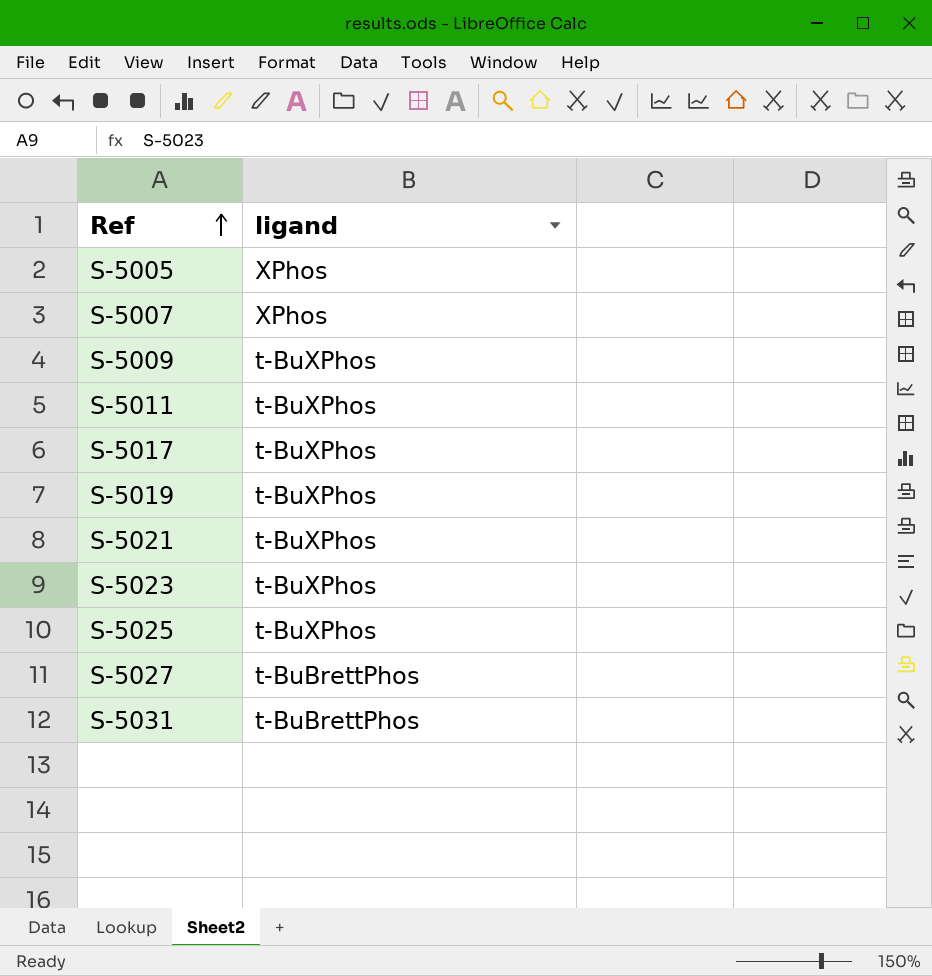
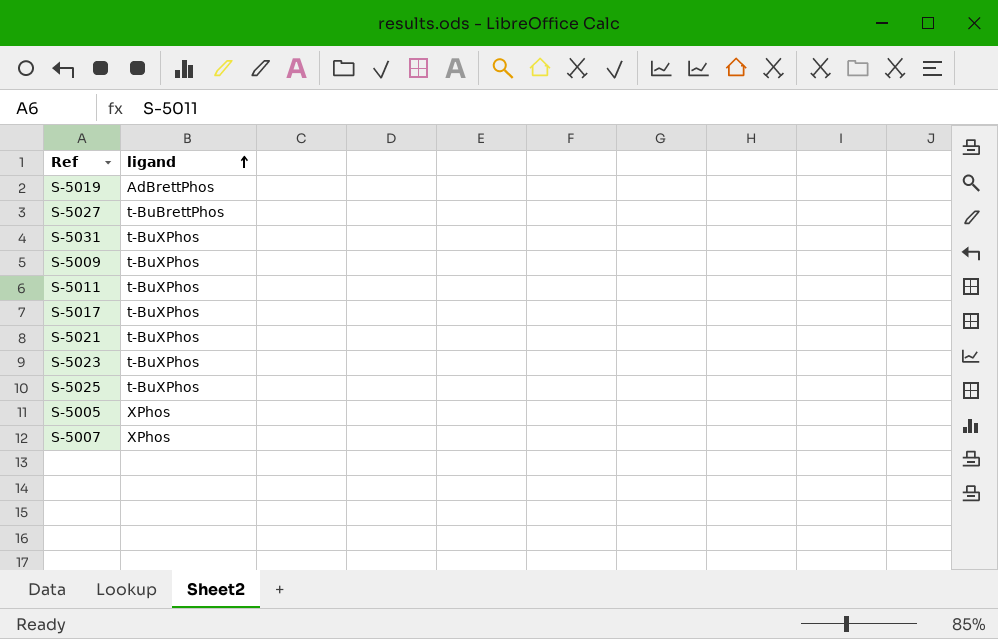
row order: Ref ascending -> ligand ascending
S-5019 | ligand: t-BuXPhos -> AdBrettPhos
S-5031 | ligand: t-BuBrettPhos -> t-BuXPhos

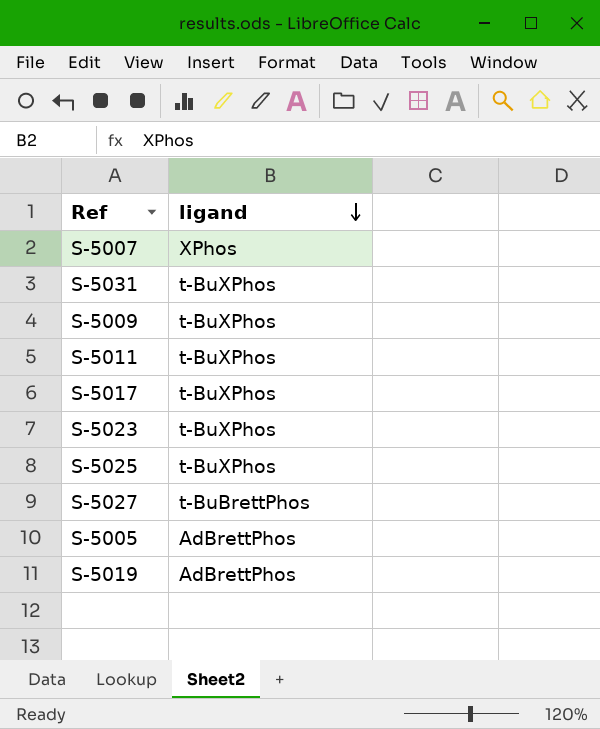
row order: ligand ascending -> ligand descending
row S-5021: t-BuXPhos -> none
S-5005 | ligand: XPhos -> AdBrettPhos

